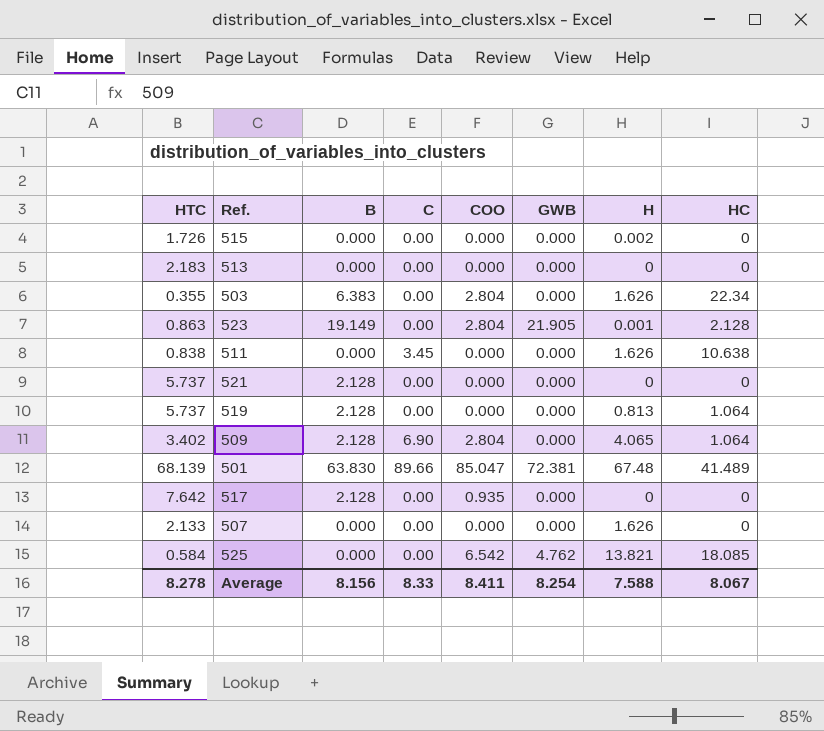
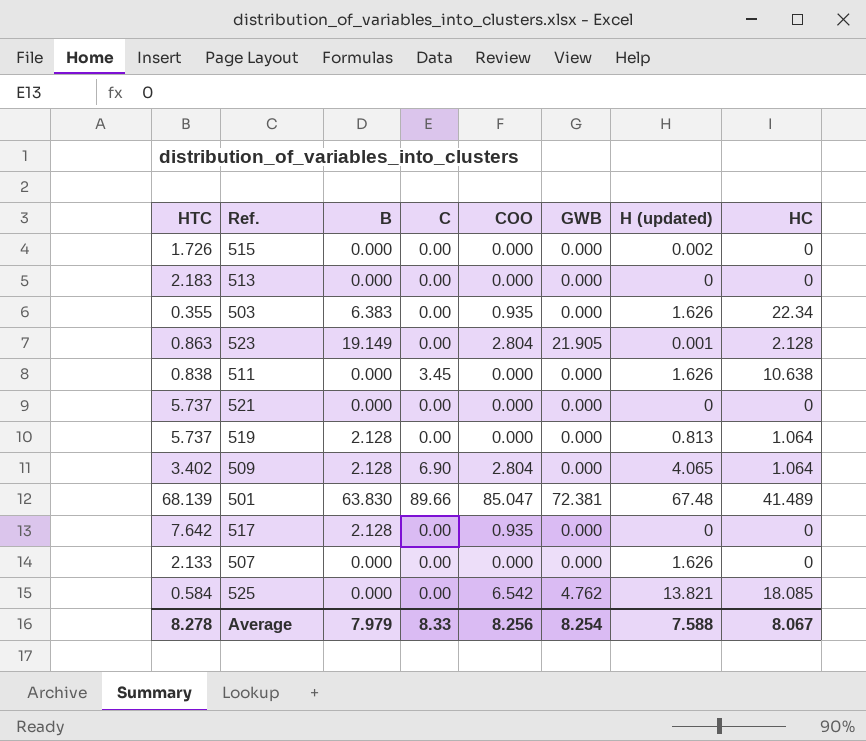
column name: H -> H (updated)
503 | COO: 2.804 -> 0.935
521 | B: 2.128 -> 0.000
Average | B: 8.156 -> 7.979
Average | COO: 8.411 -> 8.256

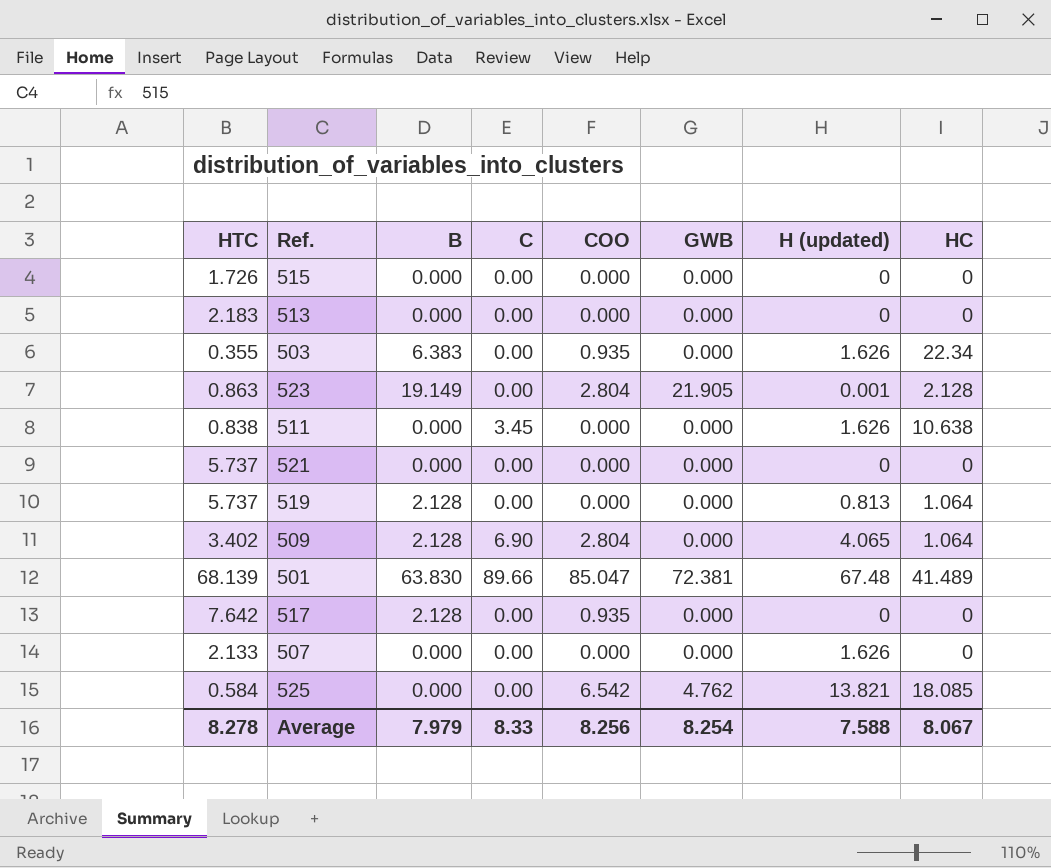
515 | H (updated): 0.002 -> 0

